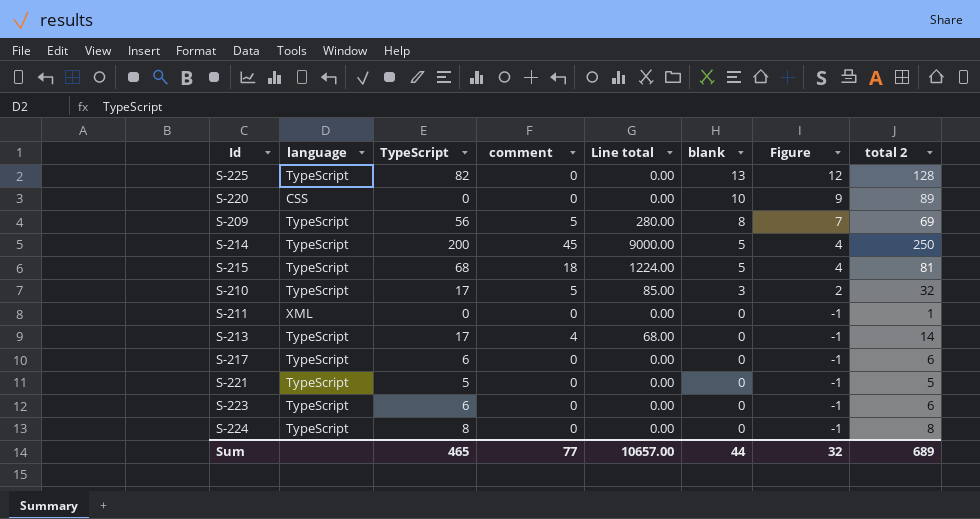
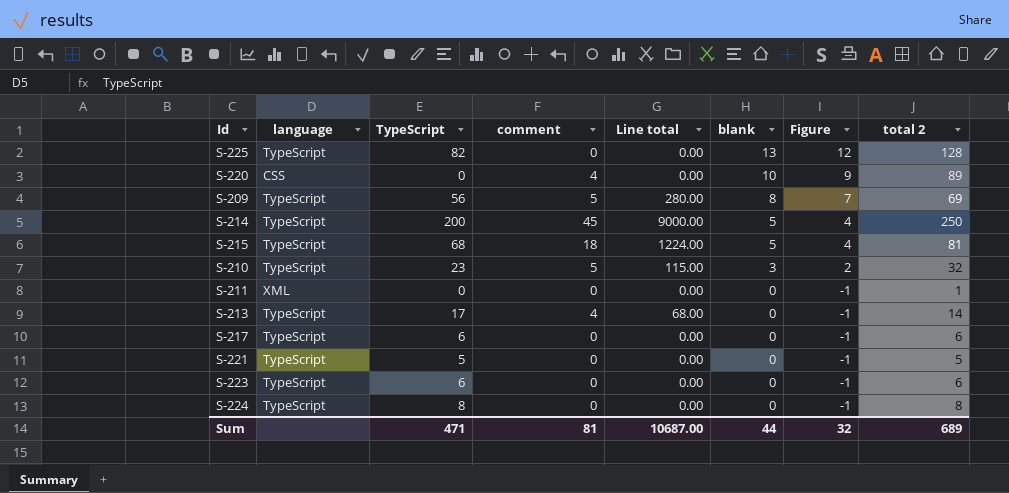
S-220 | comment: 0 -> 4
S-210 | TypeScript: 17 -> 23
S-210 | Line total: 85.00 -> 115.00
Sum | TypeScript: 465 -> 471
Sum | comment: 77 -> 81
Sum | Line total: 10657.00 -> 10687.00

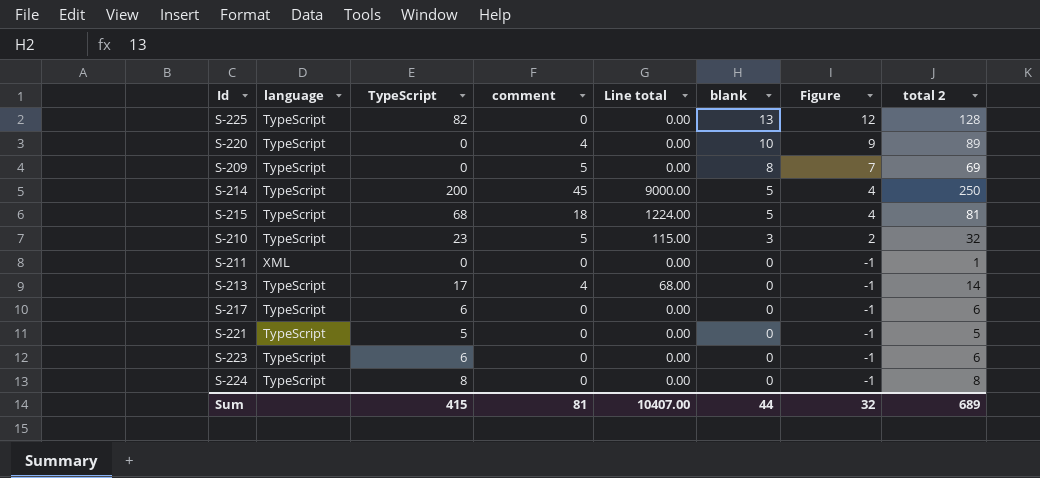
S-220 | language: CSS -> TypeScript
S-209 | TypeScript: 56 -> 0
S-209 | Line total: 280.00 -> 0.00
Sum | TypeScript: 471 -> 415
Sum | Line total: 10687.00 -> 10407.00

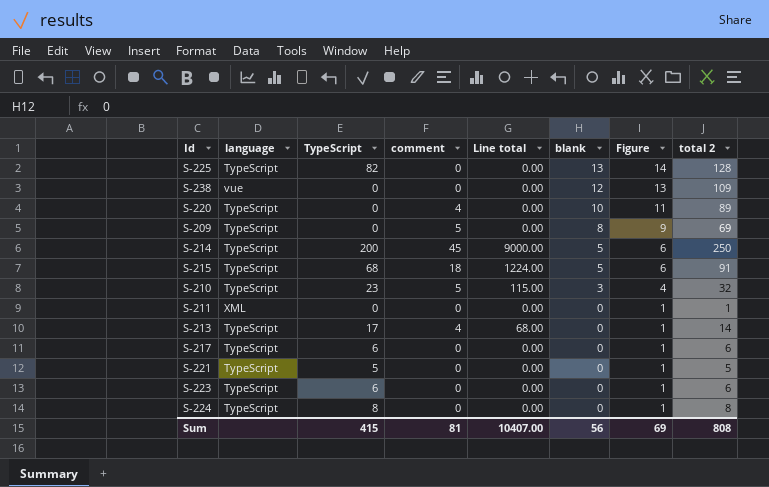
column Figure | formula: [blank] - 1 -> [blank] + 1
row S-238: none -> vue | 0 | 0 | 0.00 | 12 | 13 | 109
S-215 | total 2: 81 -> 91
Sum | blank: 44 -> 56
Sum | Figure: 32 -> 69
Sum | total 2: 689 -> 808

